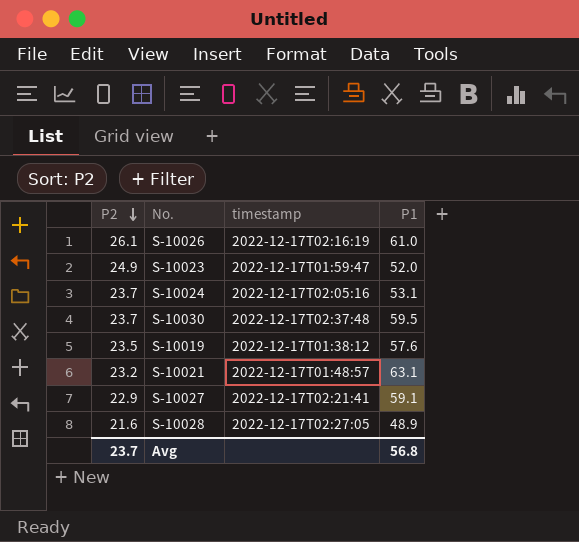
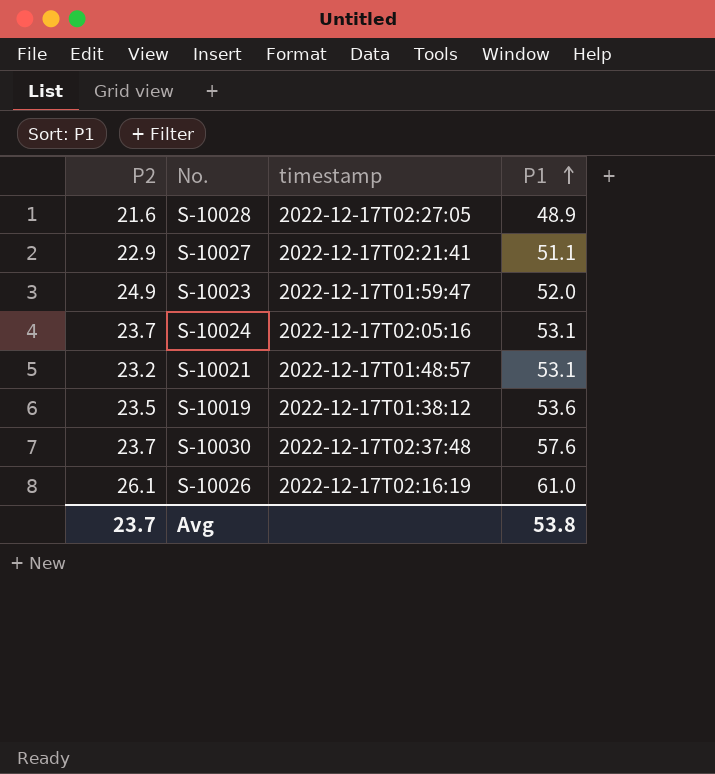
row order: P2 descending -> P1 ascending
S-10027 | P1: 59.1 -> 51.1
S-10021 | P1: 63.1 -> 53.1
S-10019 | P1: 57.6 -> 53.6
S-10030 | P1: 59.5 -> 57.6
Avg | P1: 56.8 -> 53.8

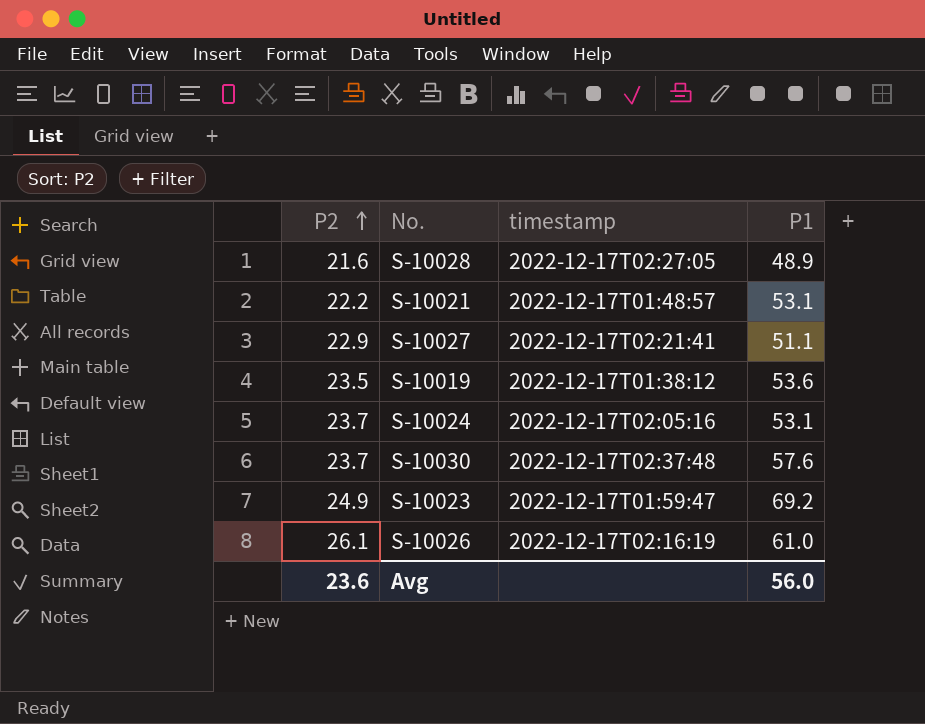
row order: P1 ascending -> P2 ascending
S-10021 | P2: 23.2 -> 22.2
S-10023 | P1: 52.0 -> 69.2
Avg | P2: 23.7 -> 23.6
Avg | P1: 53.8 -> 56.0

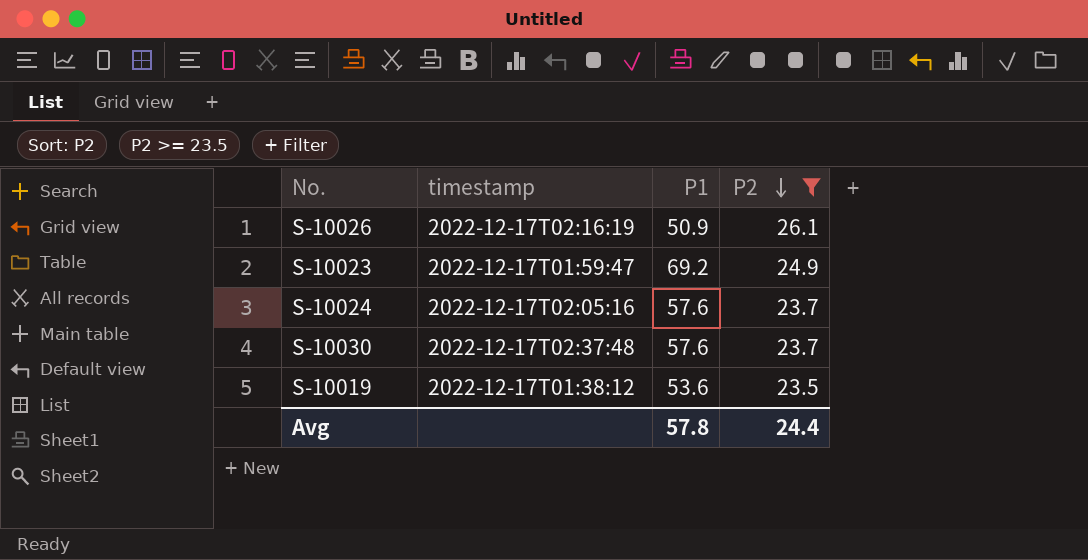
filter: none -> P2 >= 23.5
row order: P2 ascending -> P2 descending
column P2 | position: 1 -> 4
S-10026 | P1: 61.0 -> 50.9
S-10024 | P1: 53.1 -> 57.6
Avg | P1: 56.0 -> 57.8
Avg | P2: 23.6 -> 24.4

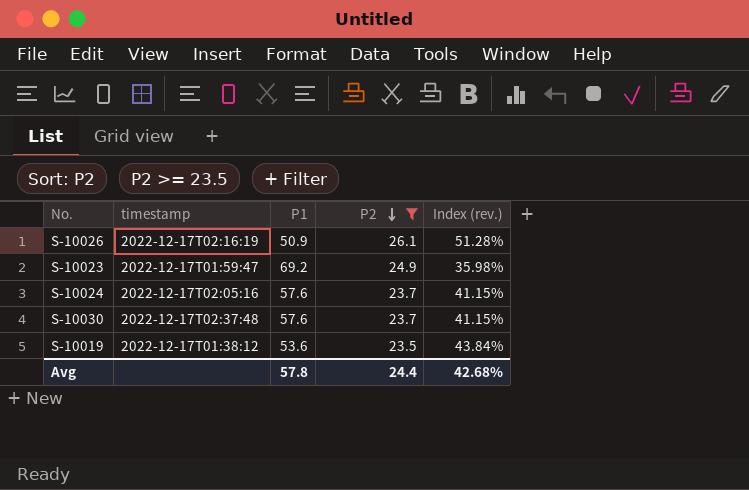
column Index (rev.) | formula: none -> [P2] / [P1]

